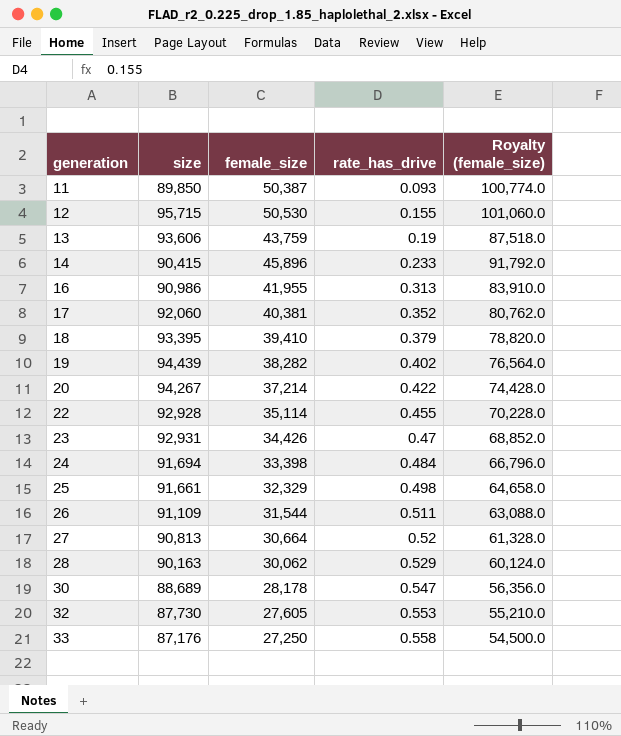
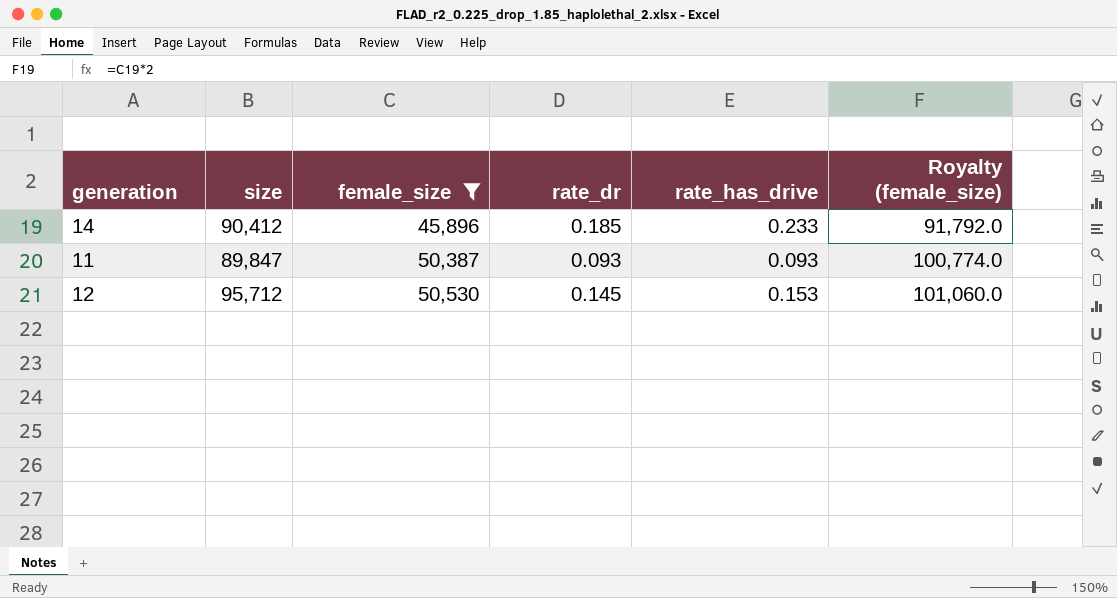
filter: none -> female_size >= 45,896
row order: generation ascending -> female_size ascending
column rate_dr | position: none -> 4
14 | size: 90,415 -> 90,412
11 | size: 89,850 -> 89,847
12 | size: 95,715 -> 95,712
12 | rate_has_drive: 0.155 -> 0.153

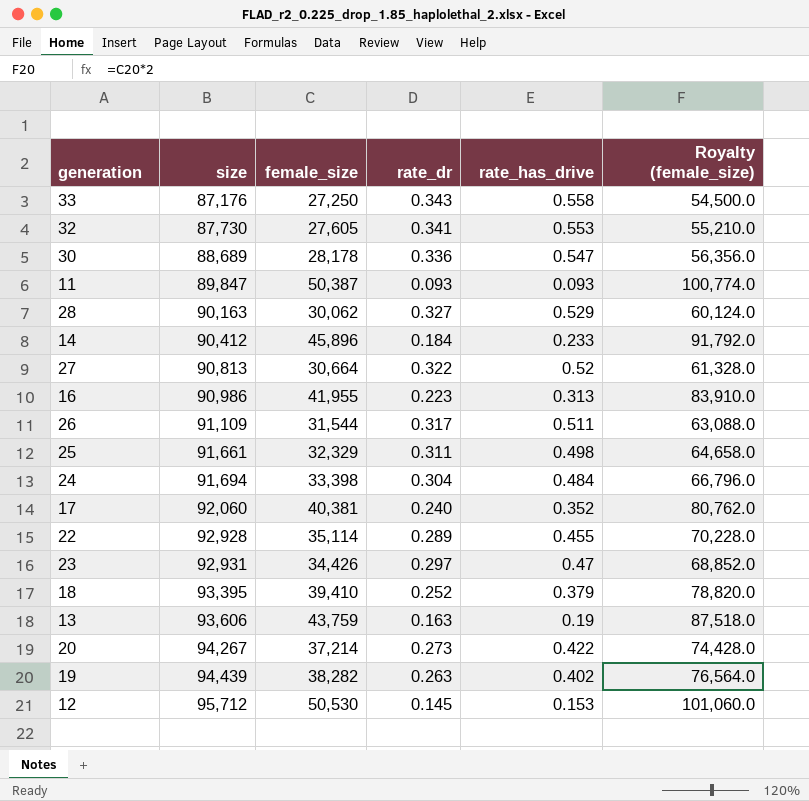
filter: female_size >= 45,896 -> none
row order: female_size ascending -> size ascending
14 | rate_dr: 0.185 -> 0.184

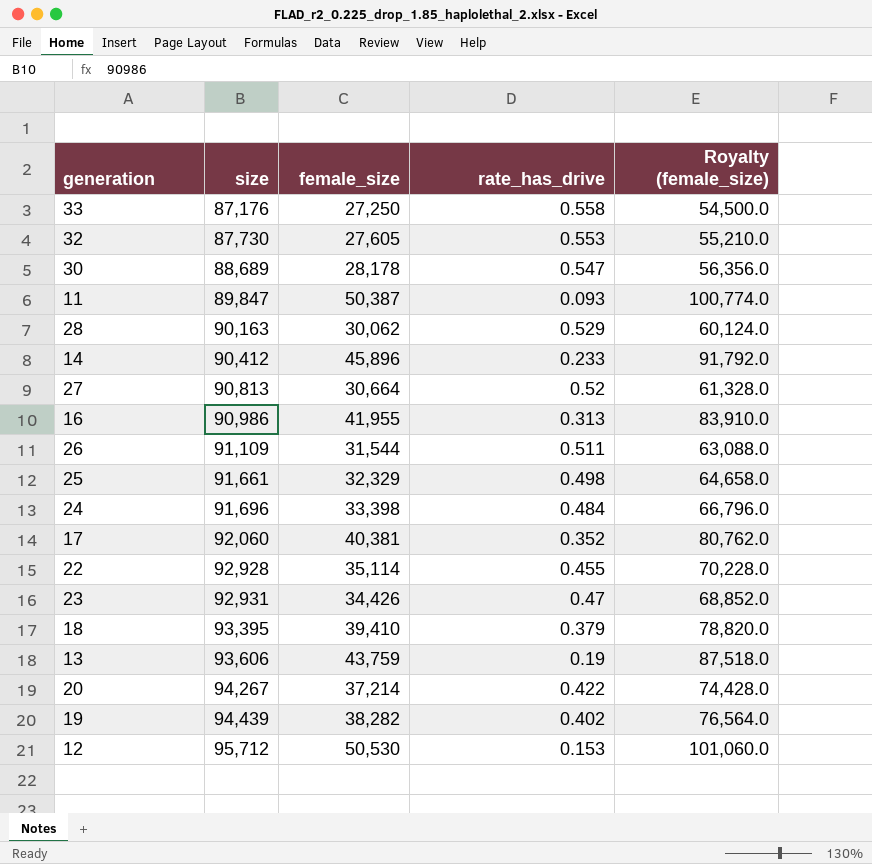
column rate_dr | position: 4 -> none
24 | size: 91,694 -> 91,696

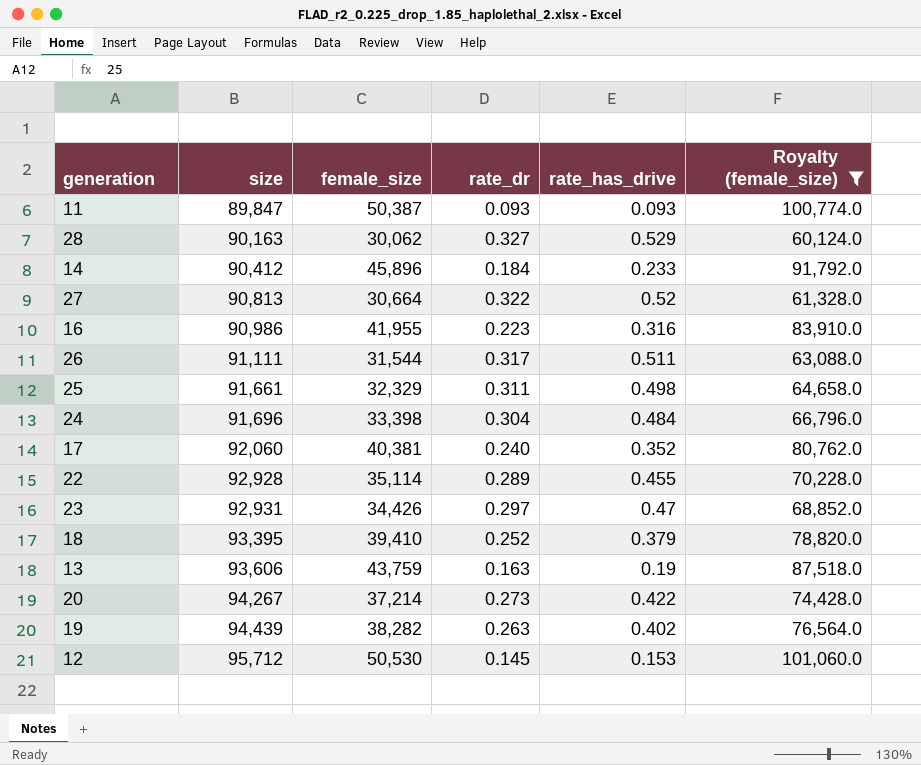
filter: none -> Royalty (female_size) >= 60,124.0
column rate_dr | position: none -> 4
16 | rate_has_drive: 0.313 -> 0.316
26 | size: 91,109 -> 91,111

